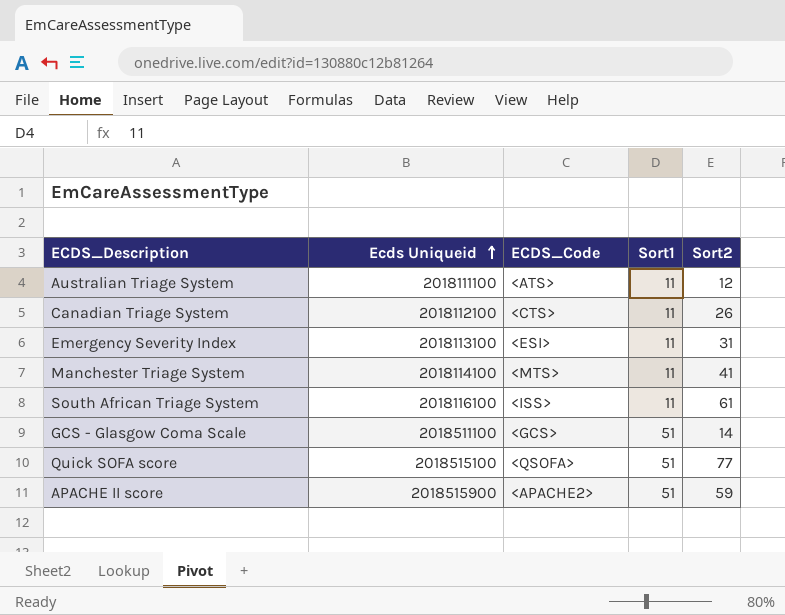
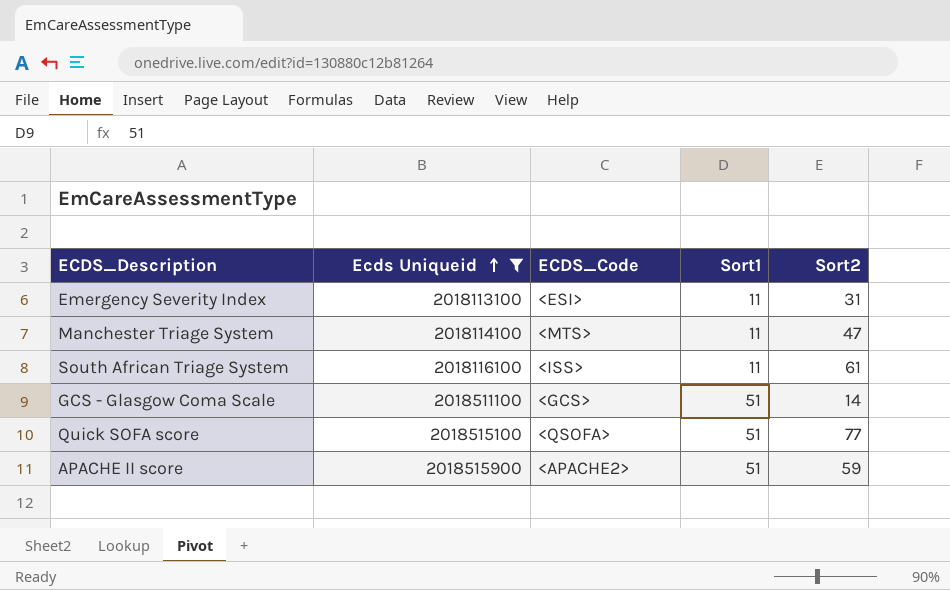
filter: none -> Ecds Uniqueid >= 2018113100
Manchester Triage System | Sort2: 41 -> 47

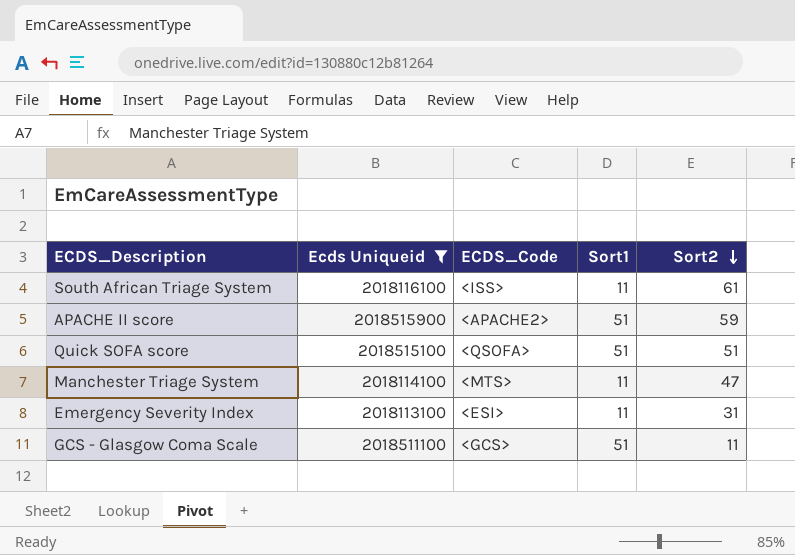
row order: Ecds Uniqueid ascending -> Sort2 descending
Quick SOFA score | Sort2: 77 -> 51
GCS - Glasgow Coma Scale | Sort2: 14 -> 11

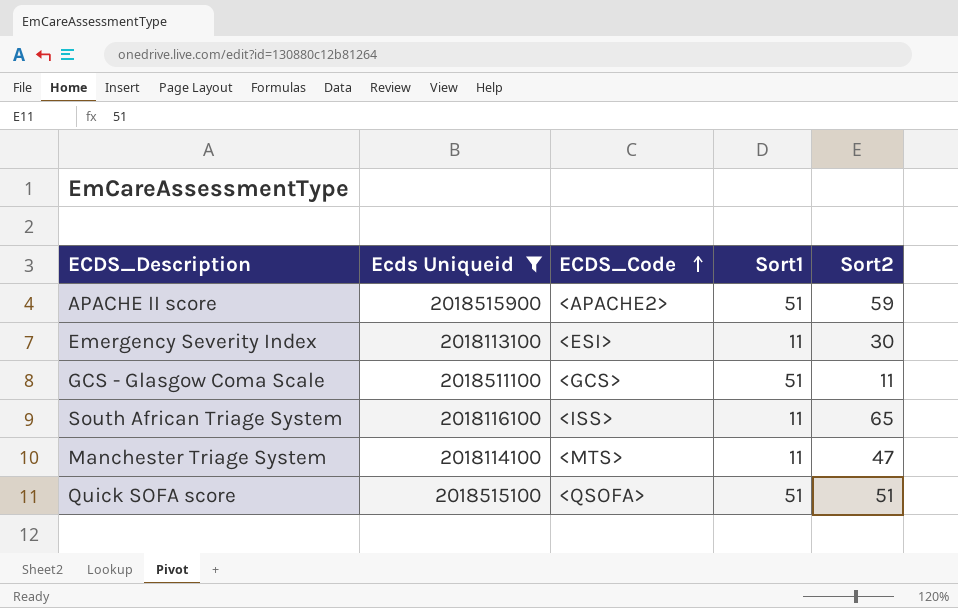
row order: Sort2 descending -> ECDS_Code ascending
Emergency Severity Index | Sort2: 31 -> 30
South African Triage System | Sort2: 61 -> 65

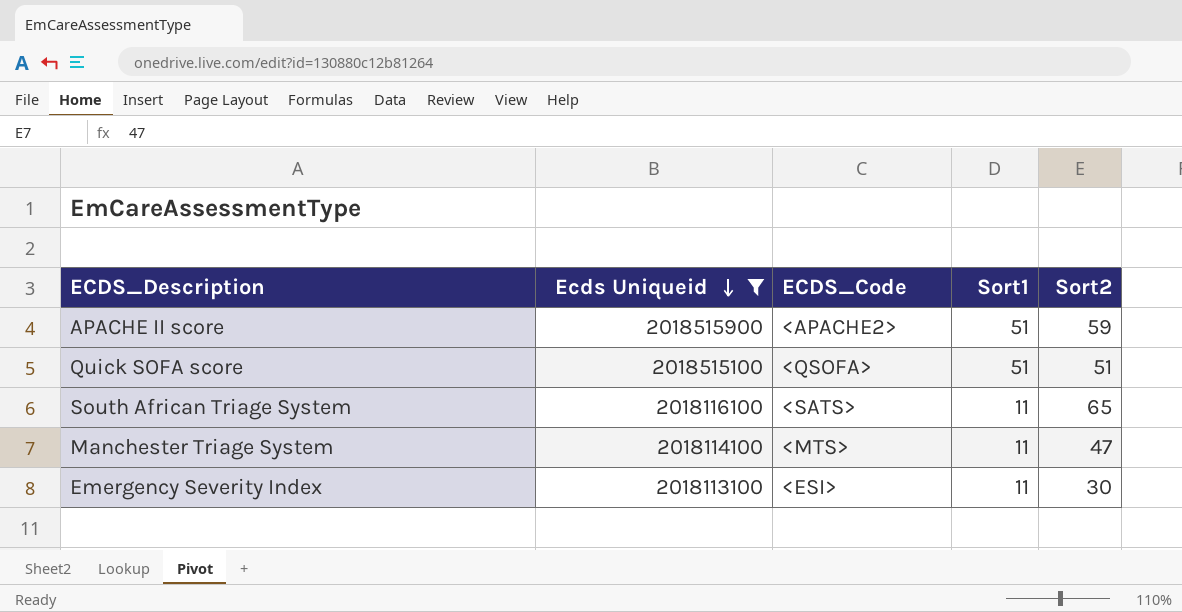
row order: ECDS_Code ascending -> Ecds Uniqueid descending
row GCS - Glasgow Coma Scale: 2018511100 | <GCS> | 51 | 11 -> none
South African Triage System | ECDS_Code: <ISS> -> <SATS>

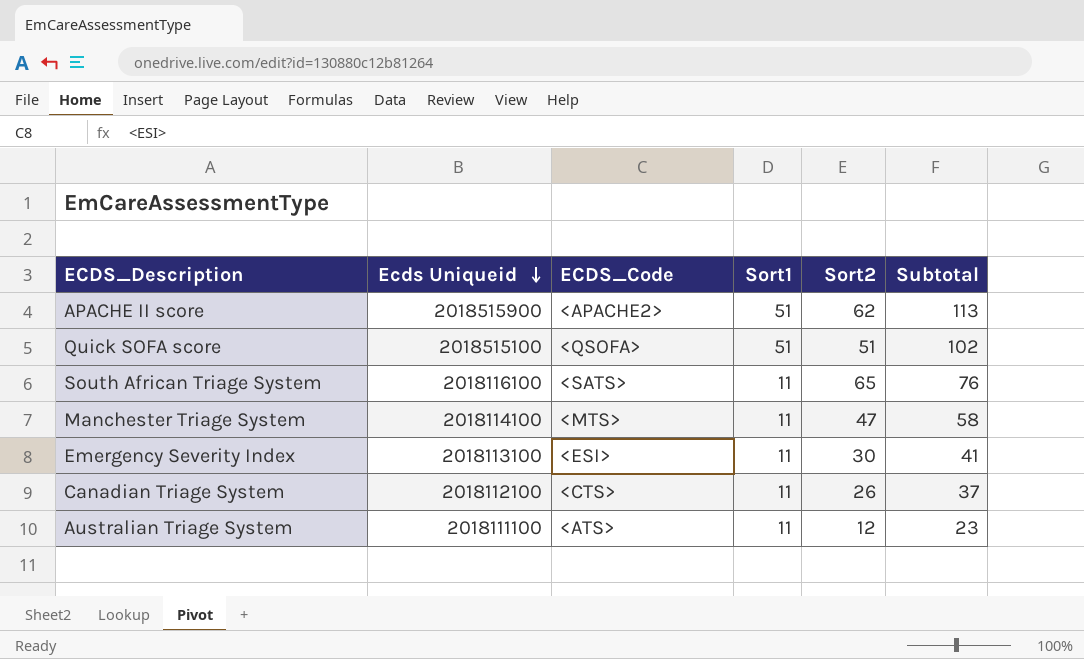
filter: Ecds Uniqueid >= 2018113100 -> none
column Subtotal | formula: none -> [Sort1] + [Sort2]
APACHE II score | Sort2: 59 -> 62

